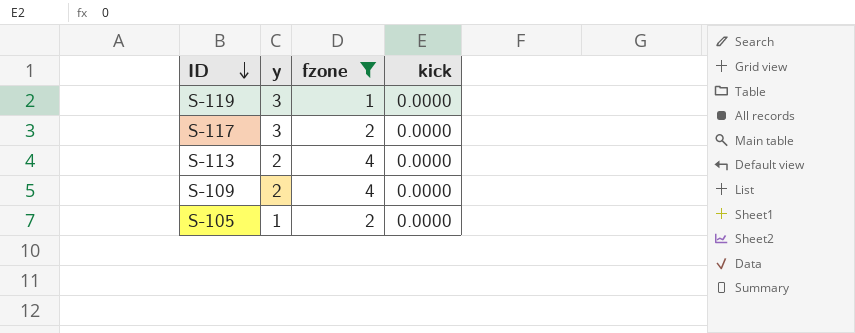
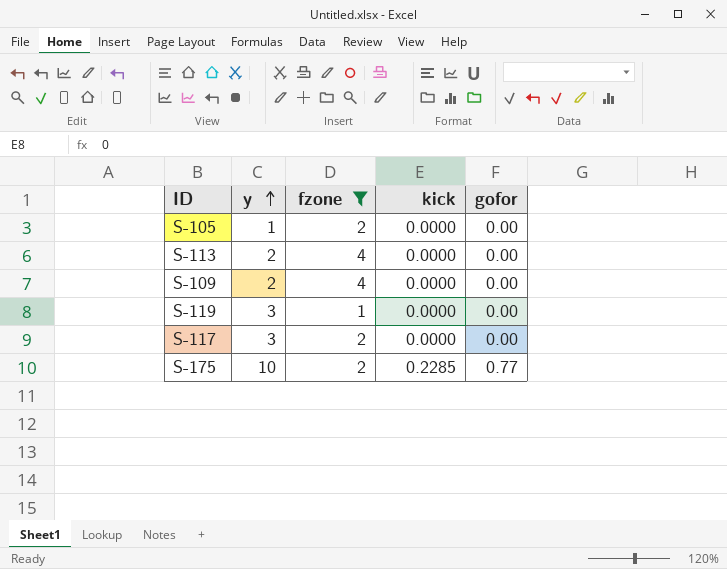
row order: ID descending -> y ascending
column gofor | position: none -> 5
row S-175: none -> 10 | 2 | 0.2285 | 0.77

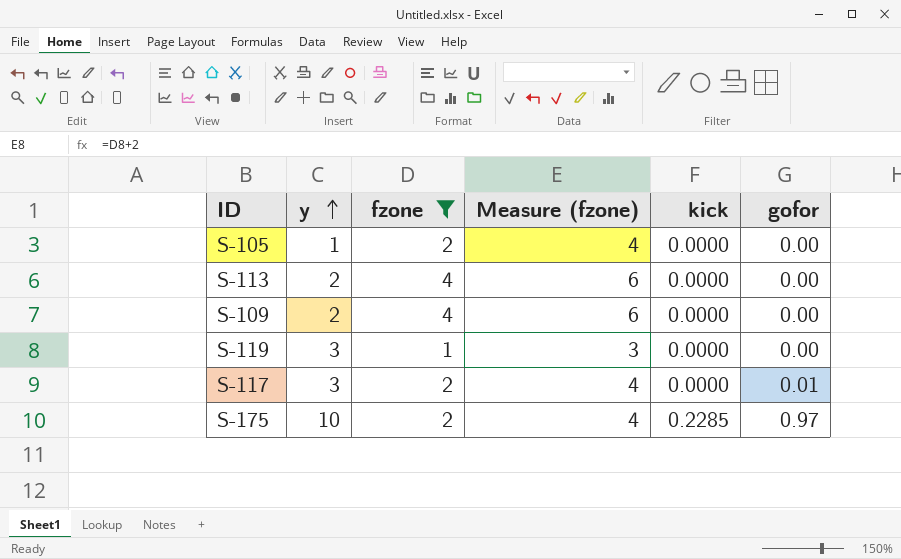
column Measure (fzone) | formula: none -> [fzone] + 2
S-117 | gofor: 0.00 -> 0.01
S-175 | gofor: 0.77 -> 0.97

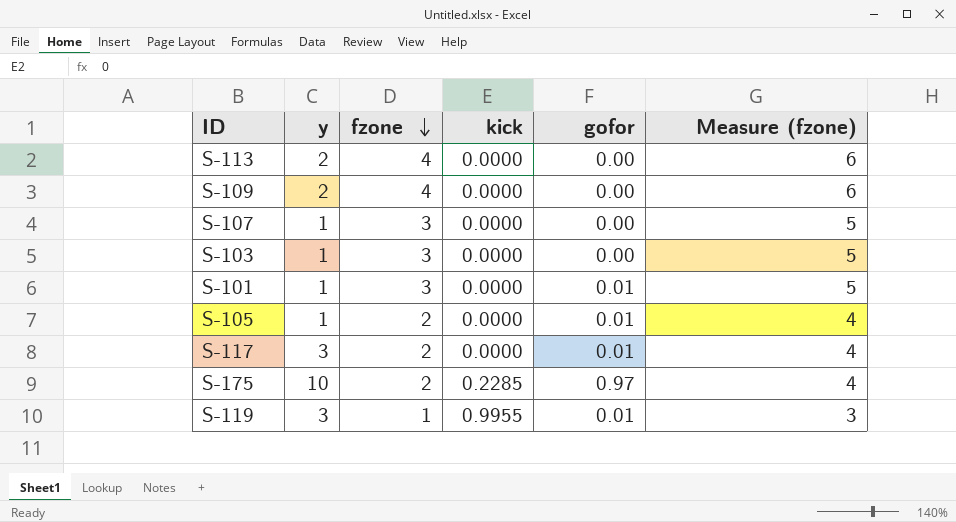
filter: fzone != 3 -> none
row order: y ascending -> fzone descending
column Measure (fzone) | position: 4 -> 6
S-105 | gofor: 0.00 -> 0.01
S-119 | kick: 0.0000 -> 0.9955
S-119 | gofor: 0.00 -> 0.01

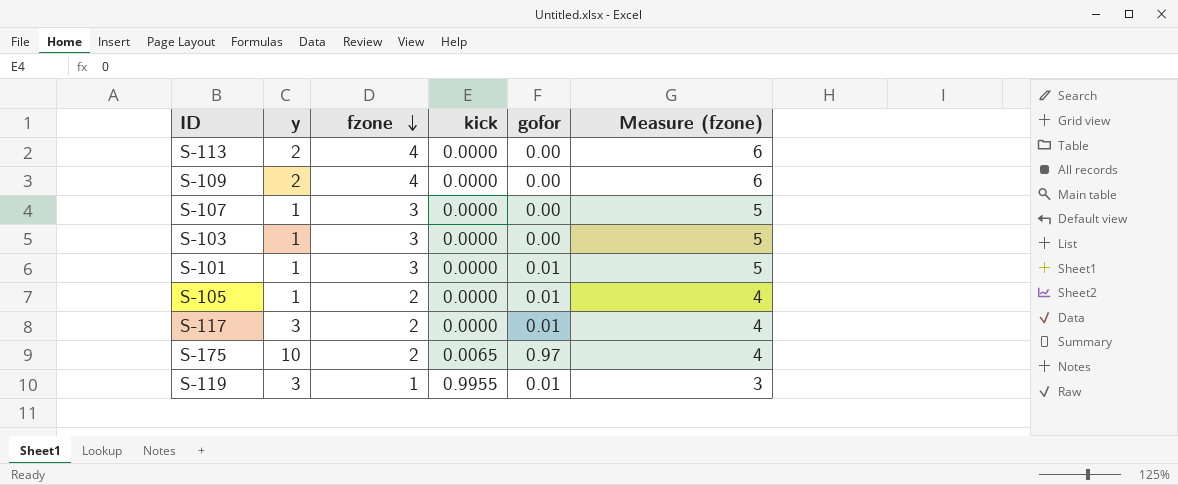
S-175 | kick: 0.2285 -> 0.0065

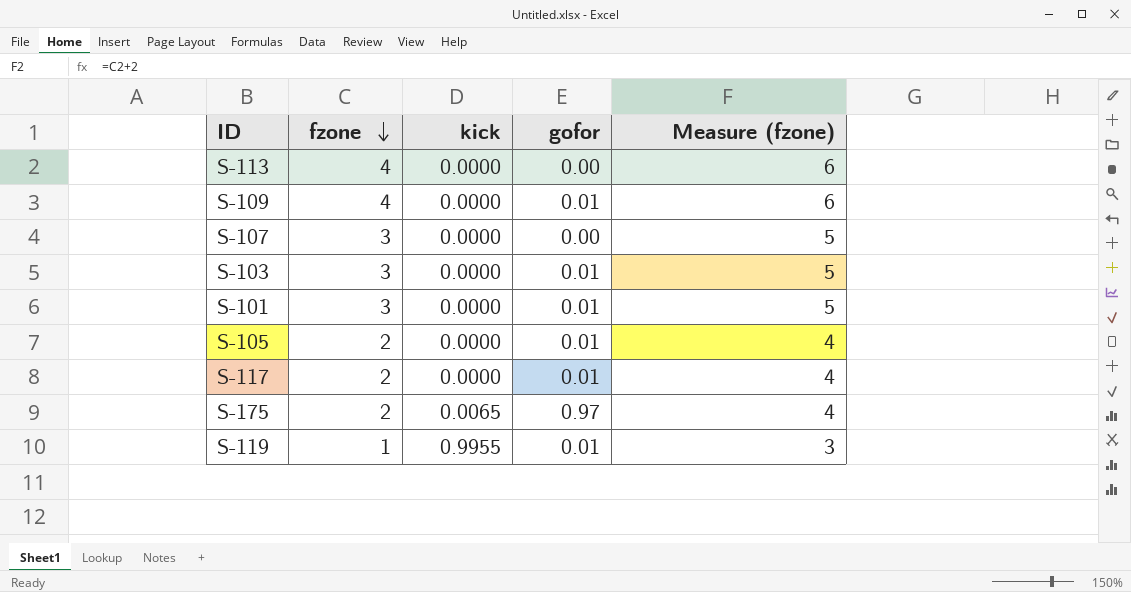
column y | position: 2 -> none
S-109 | gofor: 0.00 -> 0.01
S-103 | gofor: 0.00 -> 0.01

